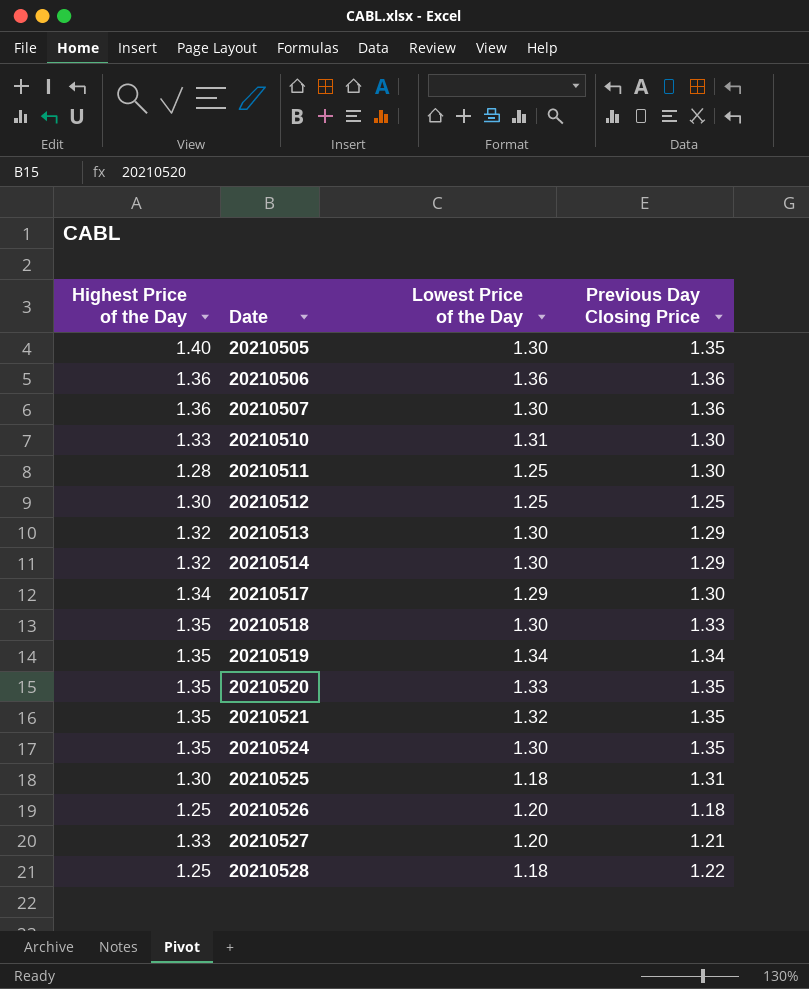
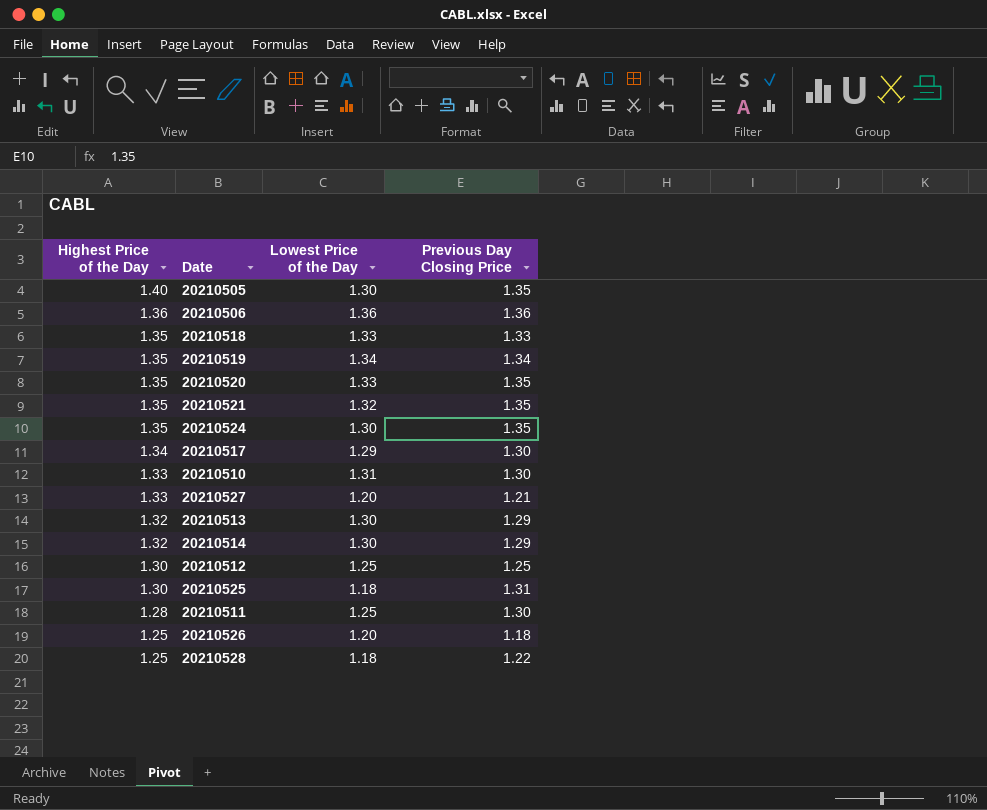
row order: Date ascending -> Highest Price of the Day descending
row 20210507: 1.36 | 1.30 | 1.36 -> none
20210518 | Lowest Price of the Day: 1.30 -> 1.33

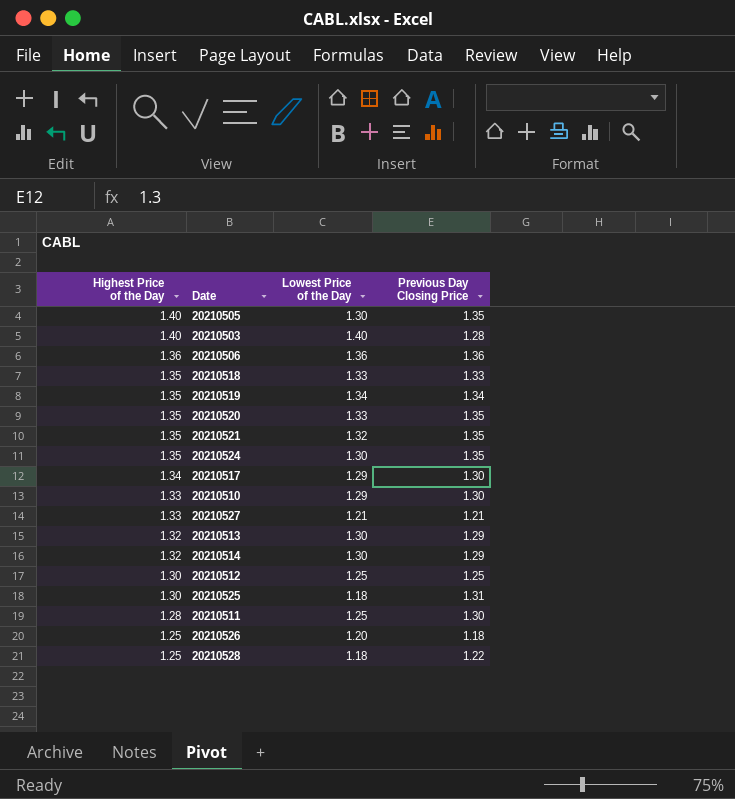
row 20210503: none -> 1.40 | 1.40 | 1.28
20210510 | Lowest Price of the Day: 1.31 -> 1.29
20210527 | Lowest Price of the Day: 1.20 -> 1.21

